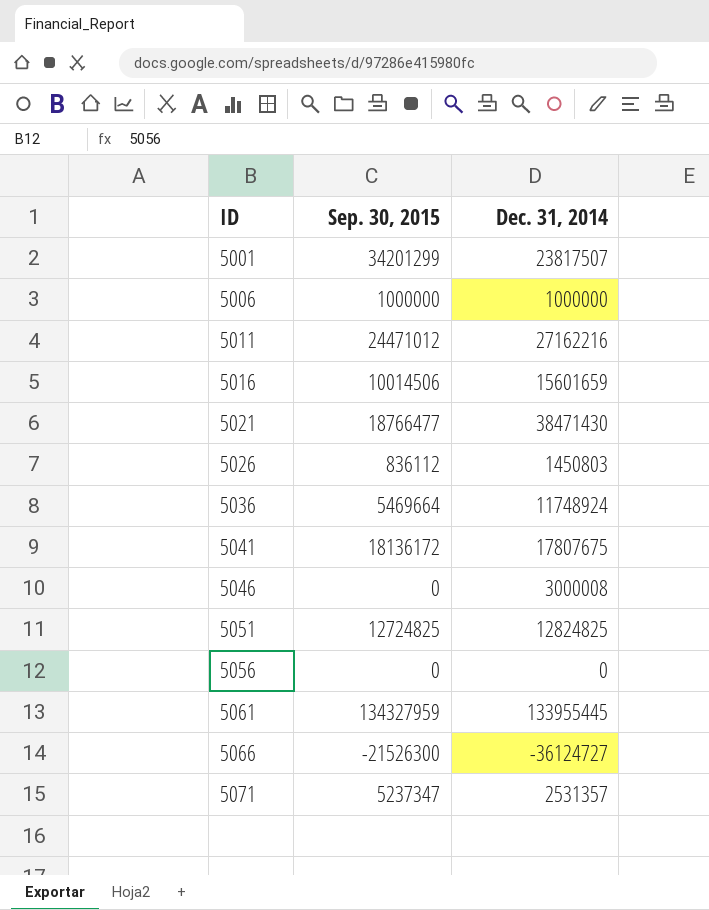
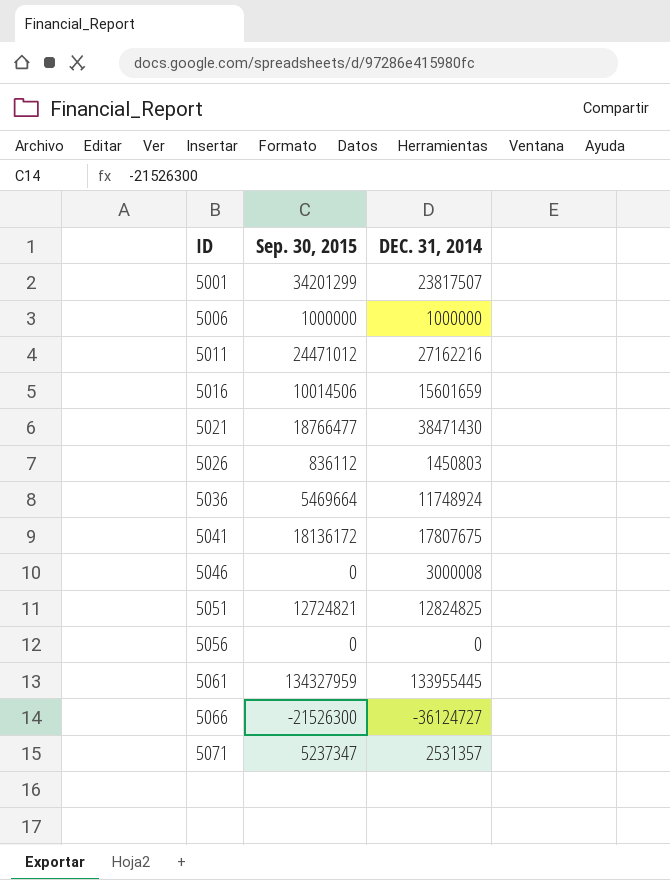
column name: Dec. 31, 2014 -> DEC. 31, 2014
5051 | Sep. 30, 2015: 12724825 -> 12724821

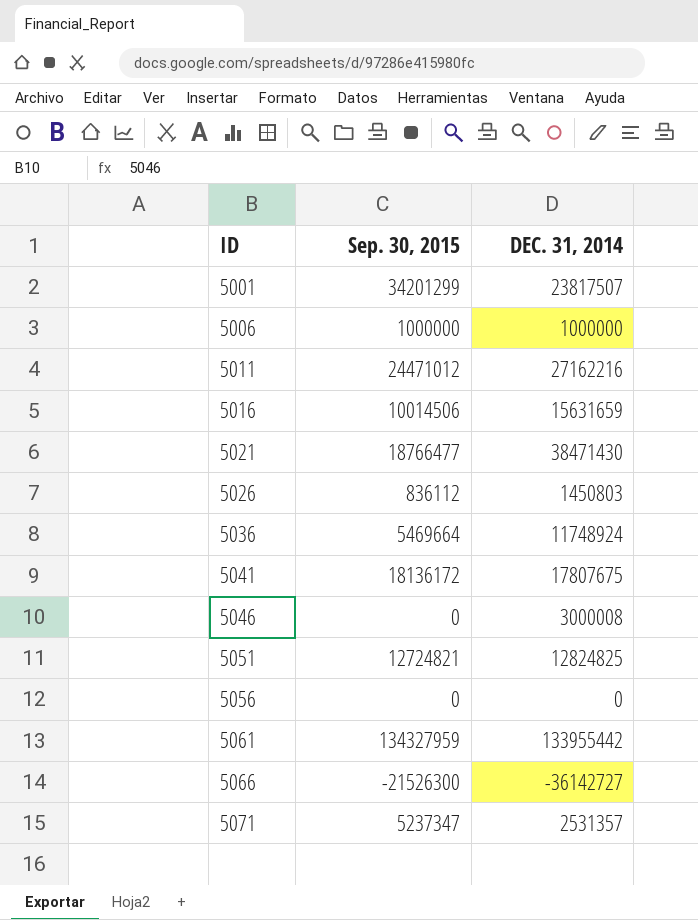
5016 | DEC. 31, 2014: 15601659 -> 15631659
5061 | DEC. 31, 2014: 133955445 -> 133955442
5066 | DEC. 31, 2014: -36124727 -> -36142727

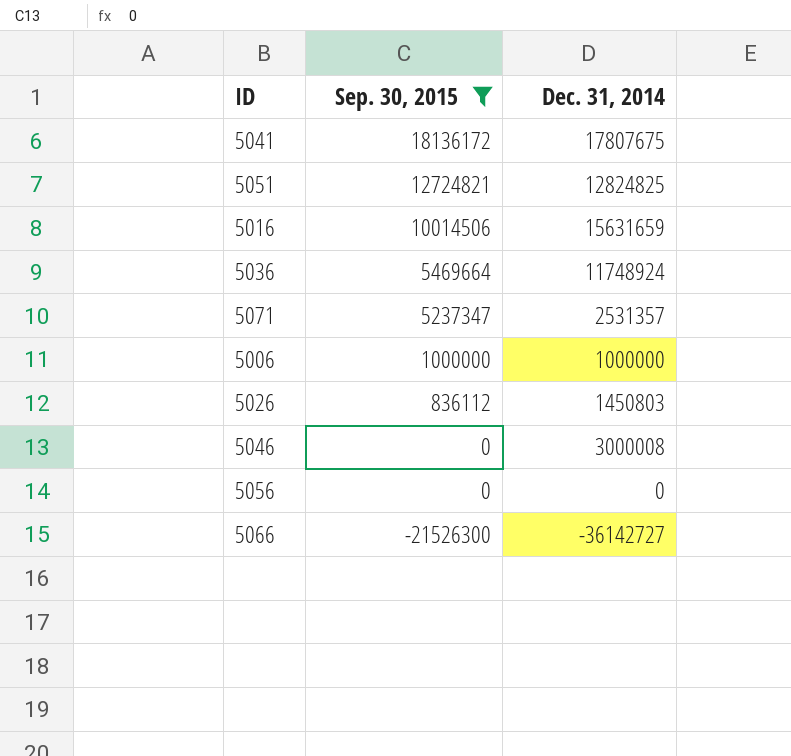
filter: none -> Sep. 30, 2015 <= 18136172
row order: ID ascending -> Sep. 30, 2015 descending
column name: DEC. 31, 2014 -> Dec. 31, 2014

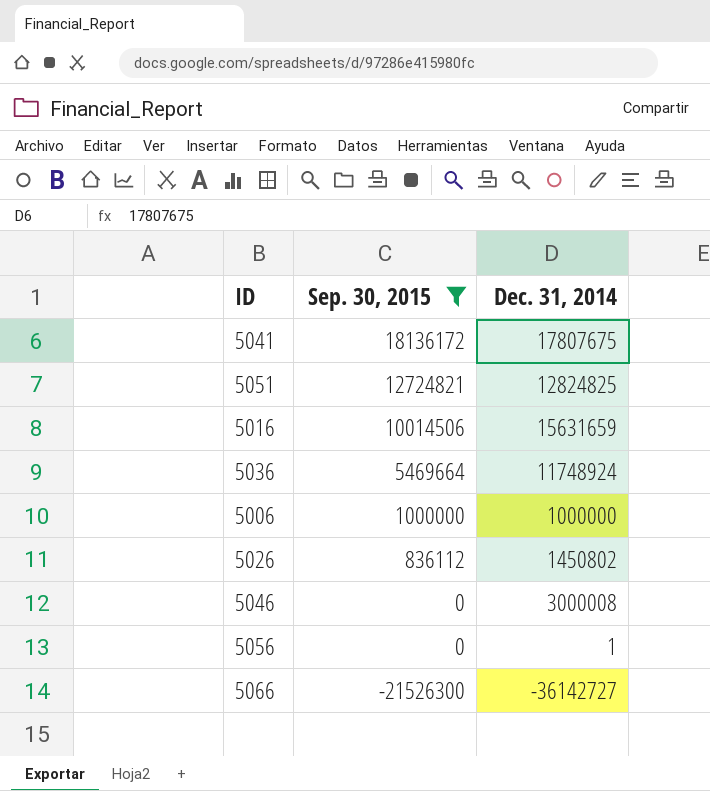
row 5071: 5237347 | 2531357 -> none
5026 | Dec. 31, 2014: 1450803 -> 1450802
5056 | Dec. 31, 2014: 0 -> 1

